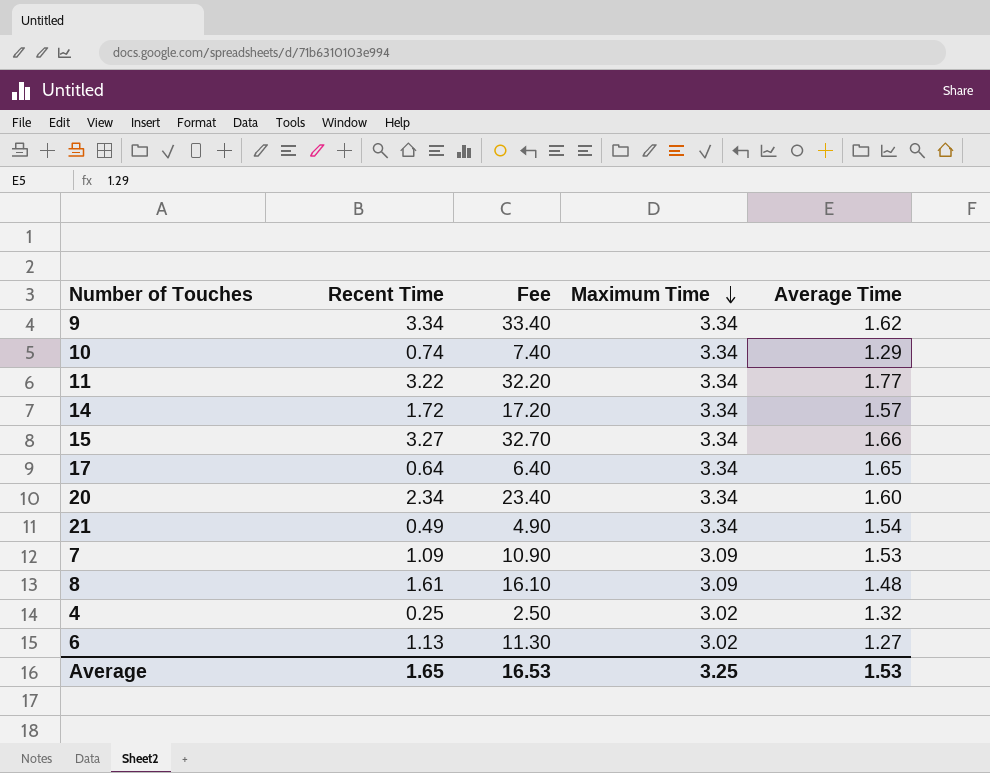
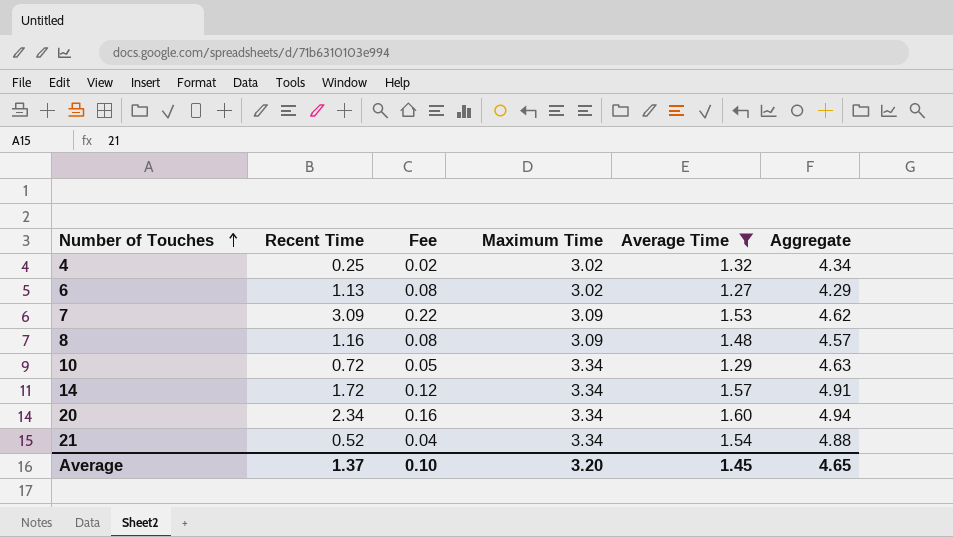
filter: none -> Average Time <= 1.60
row order: Maximum Time descending -> Number of Touches ascending
column Fee | formula: [Recent Time] * 10 -> [Recent Time] * 0.07
column Aggregate | formula: none -> [Maximum Time] + [Average Time]
7 | Recent Time: 1.09 -> 3.09
8 | Recent Time: 1.61 -> 1.16
10 | Recent Time: 0.74 -> 0.72
21 | Recent Time: 0.49 -> 0.52
Average | Recent Time: 1.65 -> 1.37
Average | Fee: 16.53 -> 0.10
Average | Maximum Time: 3.25 -> 3.20
Average | Average Time: 1.53 -> 1.45

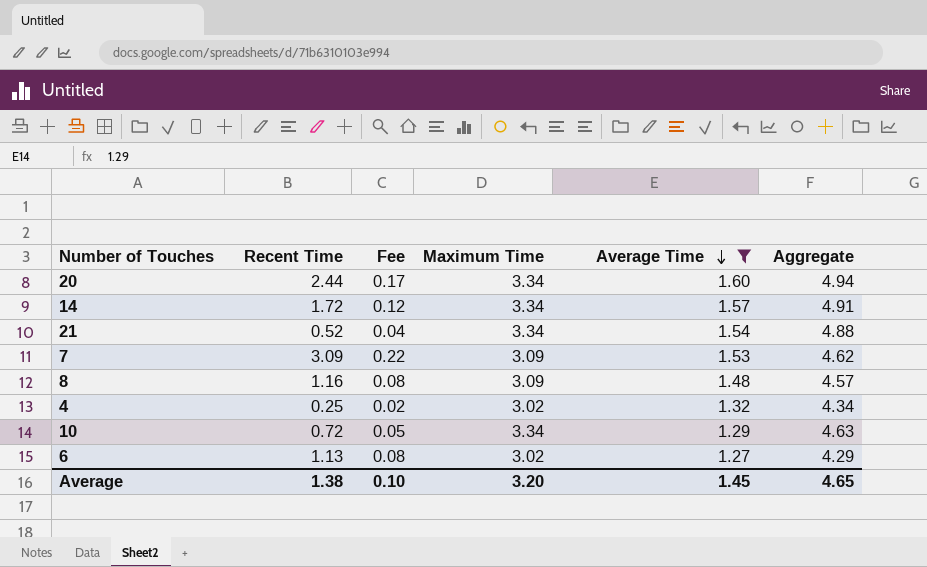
row order: Number of Touches ascending -> Average Time descending
20 | Recent Time: 2.34 -> 2.44
20 | Fee: 0.16 -> 0.17
Average | Recent Time: 1.37 -> 1.38

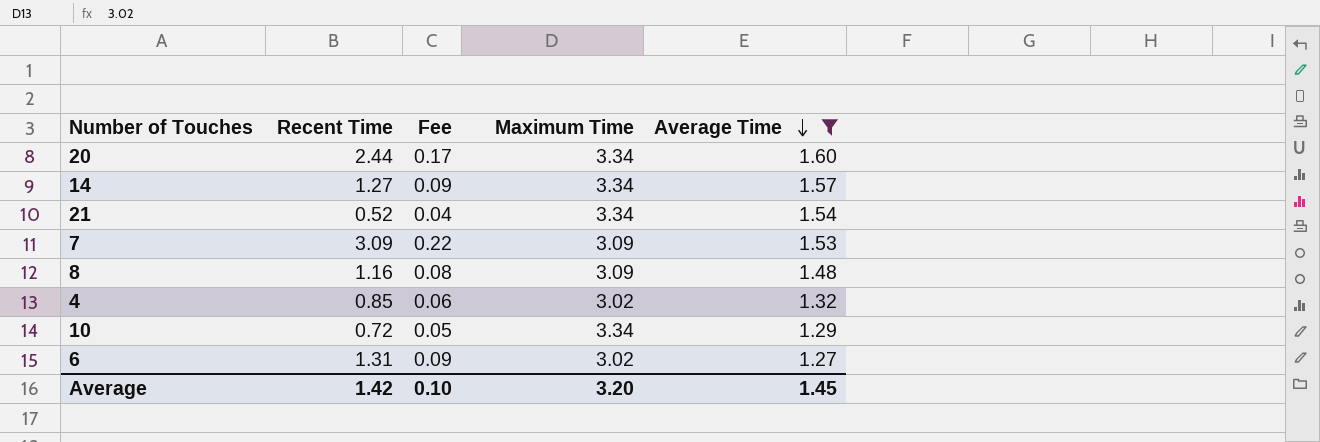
column Aggregate | formula: [Maximum Time] + [Average Time] -> none
14 | Recent Time: 1.72 -> 1.27
14 | Fee: 0.12 -> 0.09
4 | Recent Time: 0.25 -> 0.85
4 | Fee: 0.02 -> 0.06
6 | Recent Time: 1.13 -> 1.31
6 | Fee: 0.08 -> 0.09
Average | Recent Time: 1.38 -> 1.42

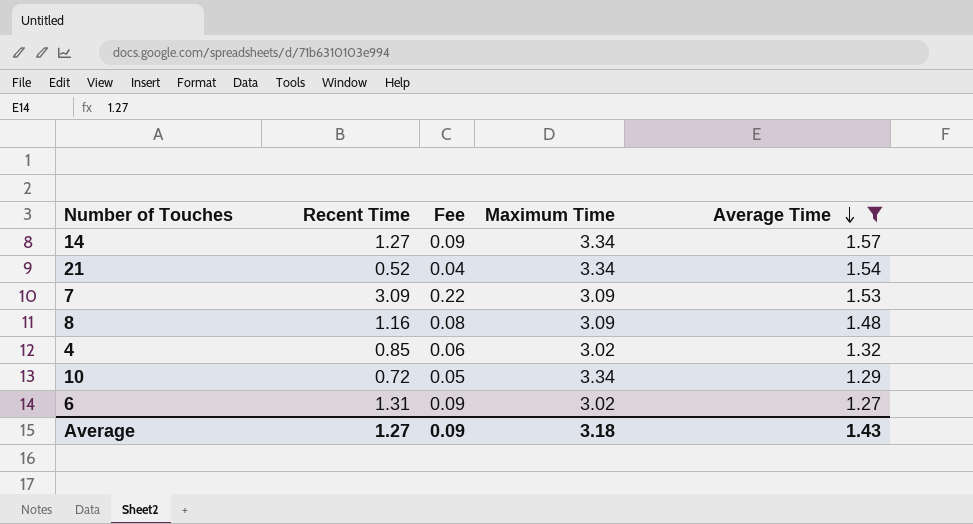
row 20: 2.44 | 0.17 | 3.34 | 1.60 -> none
Average | Recent Time: 1.42 -> 1.27
Average | Fee: 0.10 -> 0.09
Average | Maximum Time: 3.20 -> 3.18
Average | Average Time: 1.45 -> 1.43

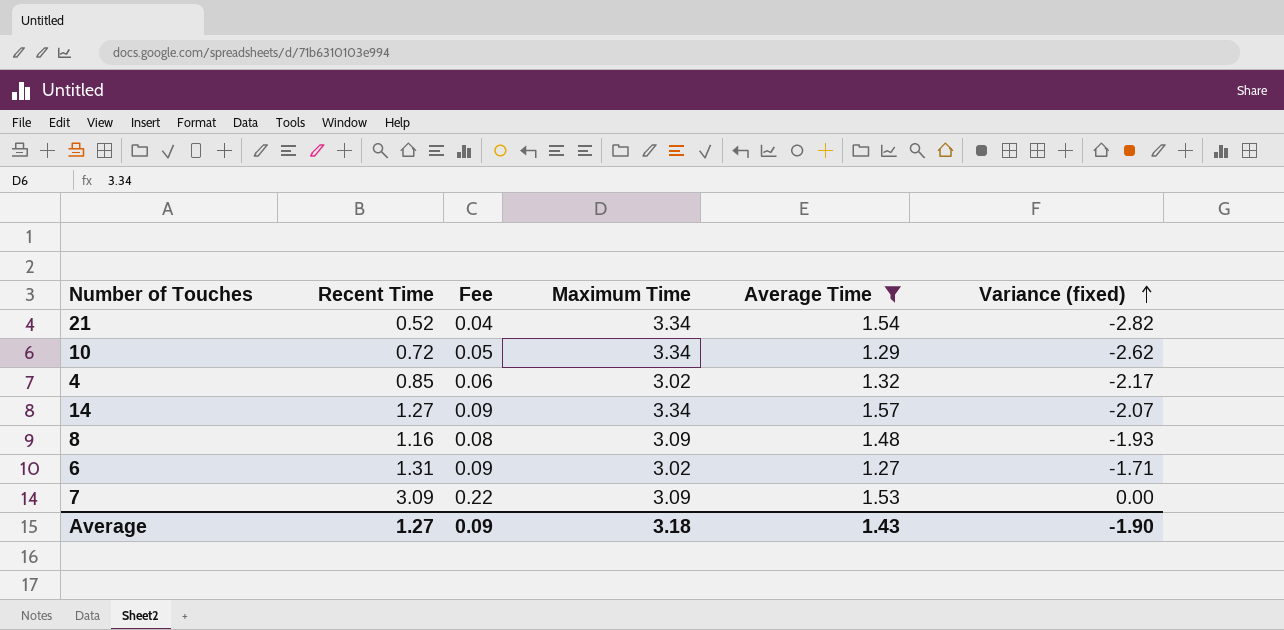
row order: Average Time descending -> Variance (fixed) ascending
column Variance (fixed) | formula: none -> [Recent Time] - [Maximum Time]

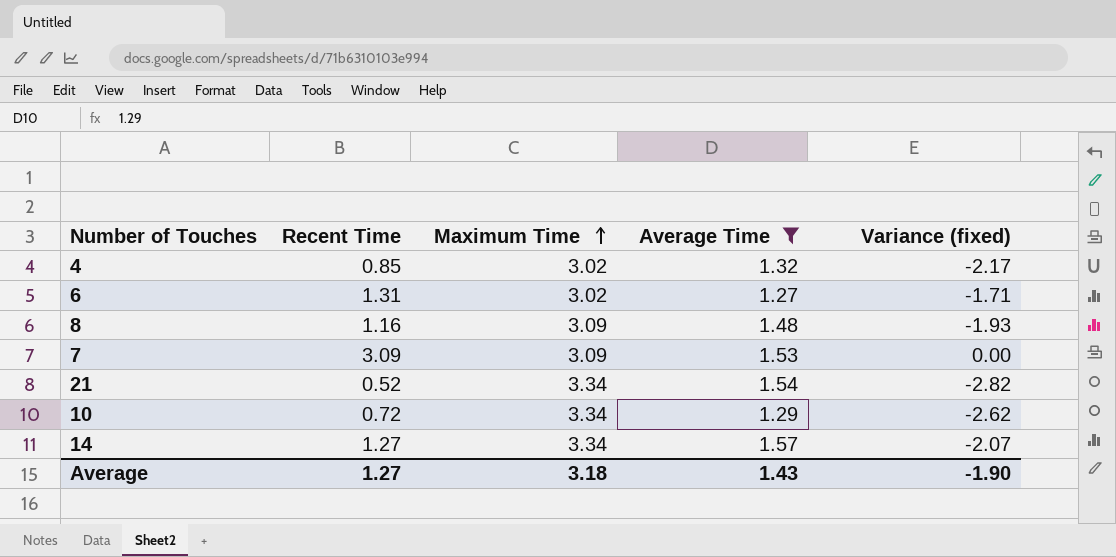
row order: Variance (fixed) ascending -> Maximum Time ascending
column Fee | formula: [Recent Time] * 0.07 -> none

